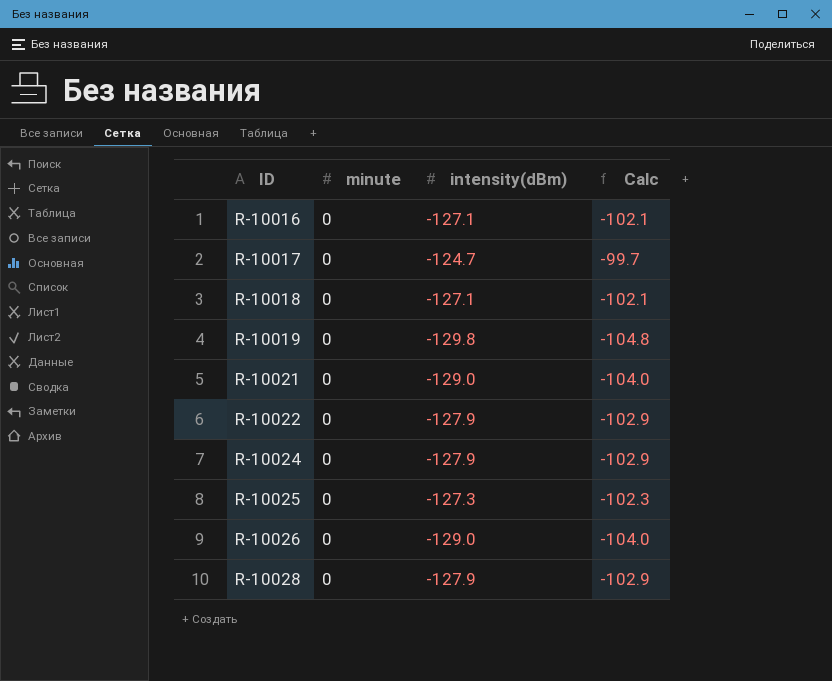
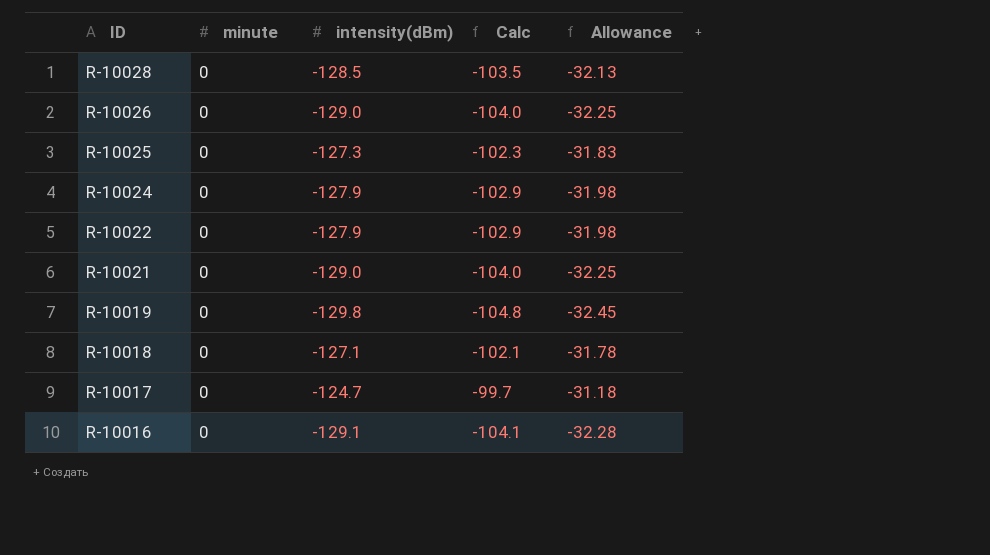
row order: ID ascending -> ID descending
column Allowance | formula: none -> [intensity(dBm)] * 0.25
R-10028 | intensity(dBm): -127.9 -> -128.5
R-10028 | Calc: -102.9 -> -103.5
R-10016 | intensity(dBm): -127.1 -> -129.1
R-10016 | Calc: -102.1 -> -104.1

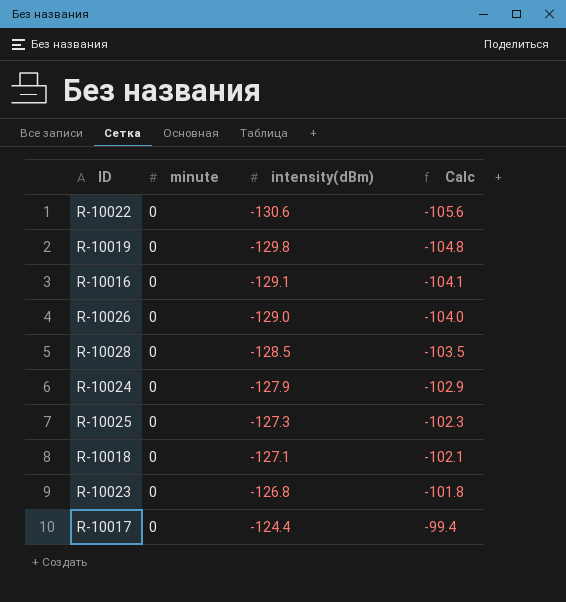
row order: ID descending -> intensity(dBm) ascending
column Allowance | formula: [intensity(dBm)] * 0.25 -> none
row R-10021: 0 | -129.0 | -104.0 | -32.25 -> none
R-10022 | intensity(dBm): -127.9 -> -130.6
R-10022 | Calc: -102.9 -> -105.6
row R-10023: none -> 0 | -126.8 | -101.8
R-10017 | intensity(dBm): -124.7 -> -124.4
R-10017 | Calc: -99.7 -> -99.4

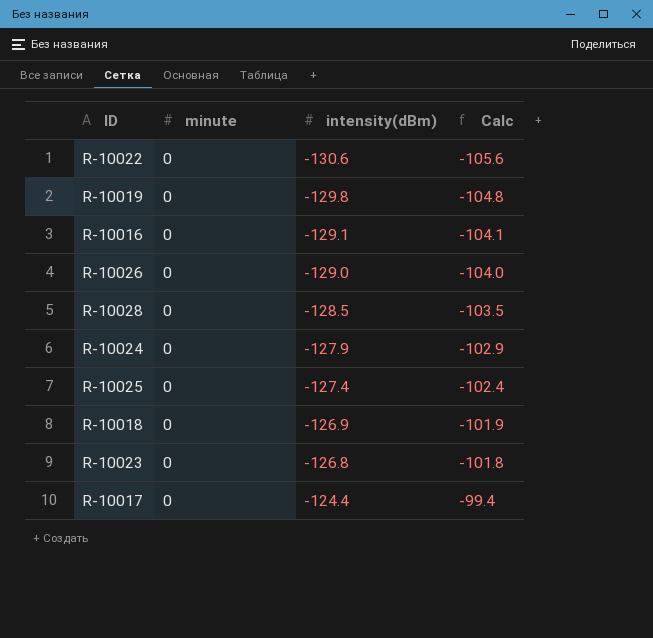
R-10025 | intensity(dBm): -127.3 -> -127.4
R-10025 | Calc: -102.3 -> -102.4
R-10018 | intensity(dBm): -127.1 -> -126.9
R-10018 | Calc: -102.1 -> -101.9

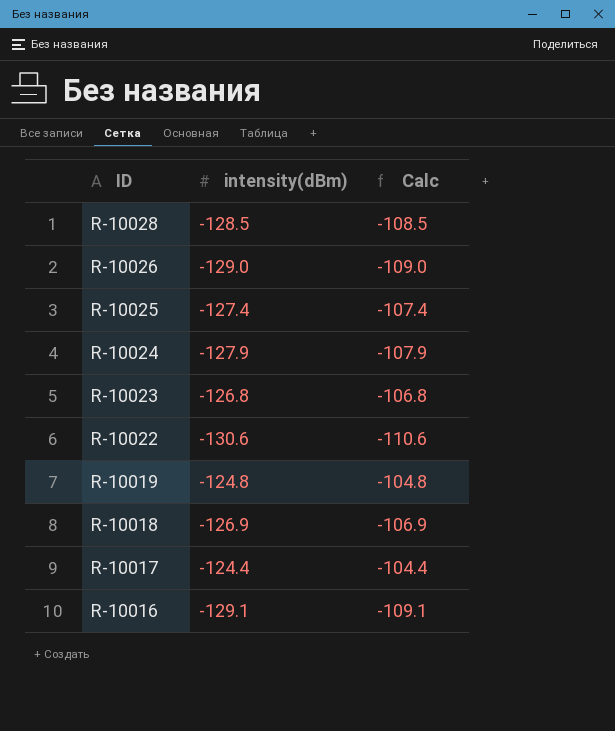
row order: intensity(dBm) ascending -> ID descending
column minute | position: 2 -> none
column Calc | formula: [intensity(dBm)] + 25 -> [intensity(dBm)] + 20
R-10019 | intensity(dBm): -129.8 -> -124.8

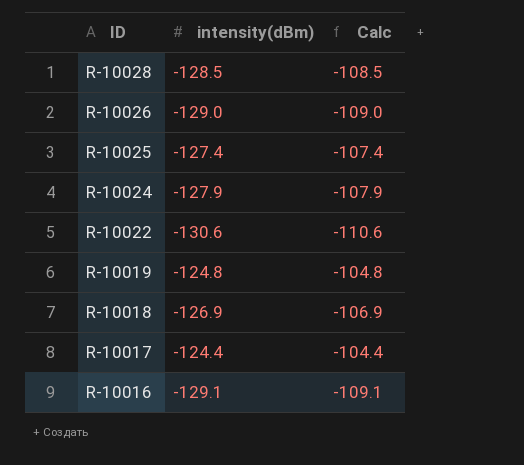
row R-10023: -126.8 | -106.8 -> none

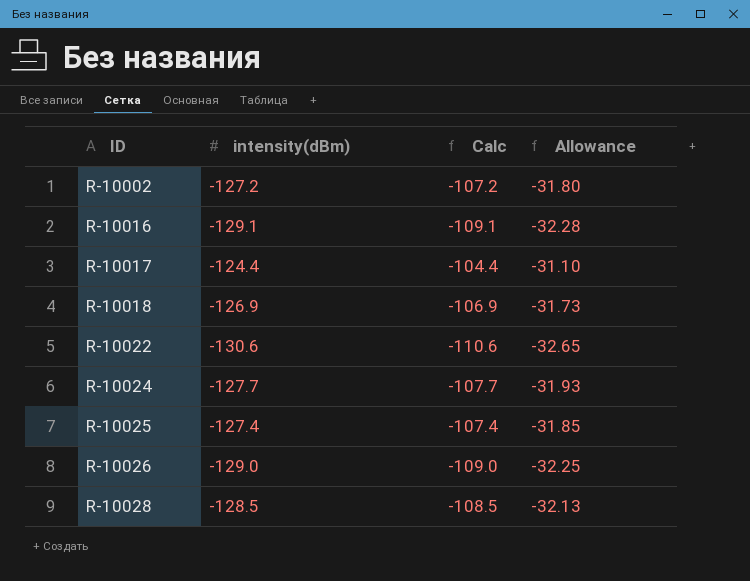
row order: ID descending -> ID ascending
column Allowance | formula: none -> [intensity(dBm)] * 0.25
row R-10019: -124.8 | -104.8 -> none
row R-10002: none -> -127.2 | -107.2 | -31.80
R-10024 | intensity(dBm): -127.9 -> -127.7
R-10024 | Calc: -107.9 -> -107.7

